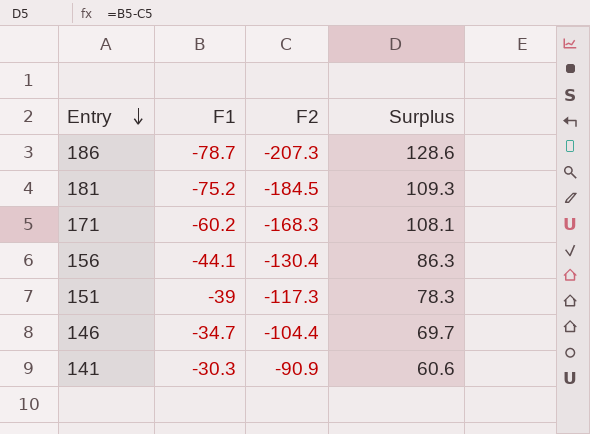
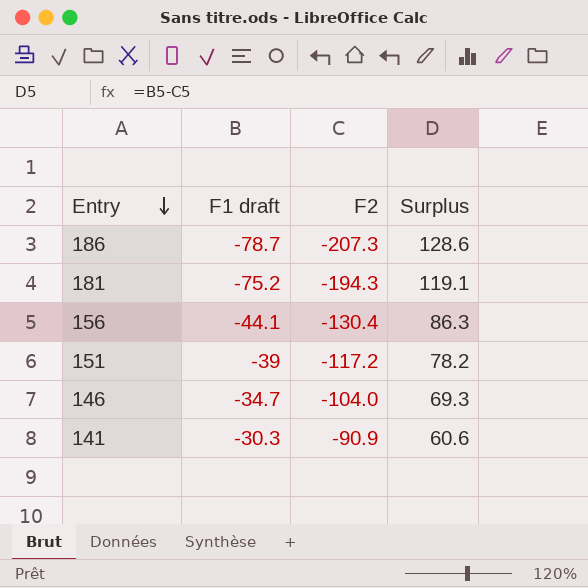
column name: F1 -> F1 draft
row 171: -60.2 | -168.3 | 108.1 -> none
181 | F2: -184.5 -> -194.3
181 | Surplus: 109.3 -> 119.1
151 | F2: -117.3 -> -117.2
151 | Surplus: 78.3 -> 78.2
146 | F2: -104.4 -> -104.0
146 | Surplus: 69.7 -> 69.3

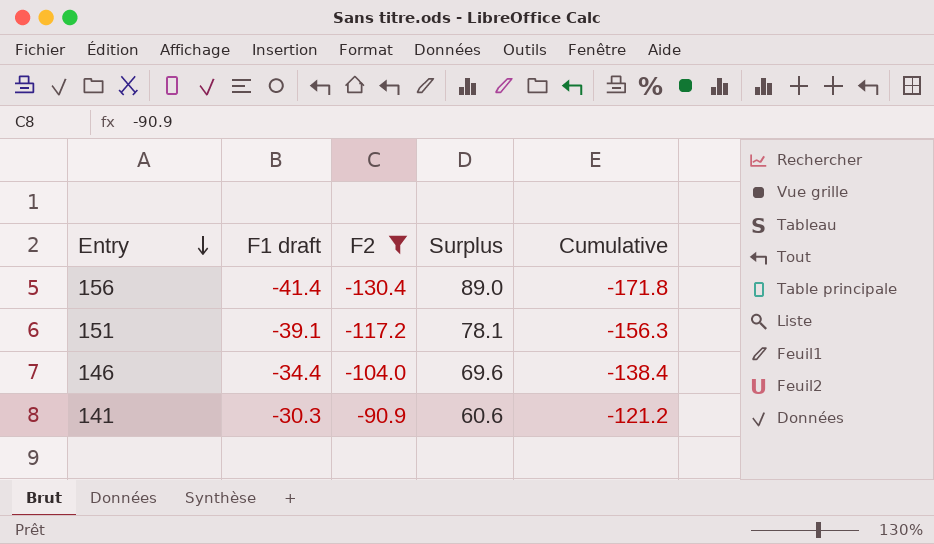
filter: none -> F2 >= -130.4
column Cumulative | formula: none -> [F1 draft] + [F2]
156 | F1 draft: -44.1 -> -41.4
156 | Surplus: 86.3 -> 89.0
151 | F1 draft: -39 -> -39.1
151 | Surplus: 78.2 -> 78.1
146 | F1 draft: -34.7 -> -34.4
146 | Surplus: 69.3 -> 69.6

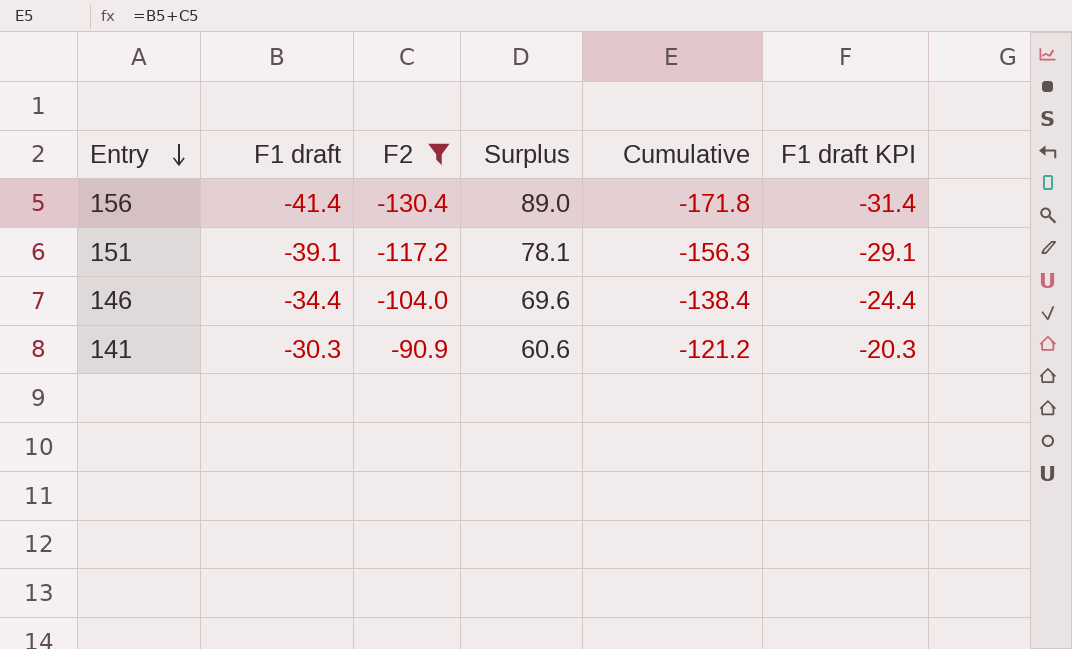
column F1 draft KPI | formula: none -> [F1 draft] + 10

